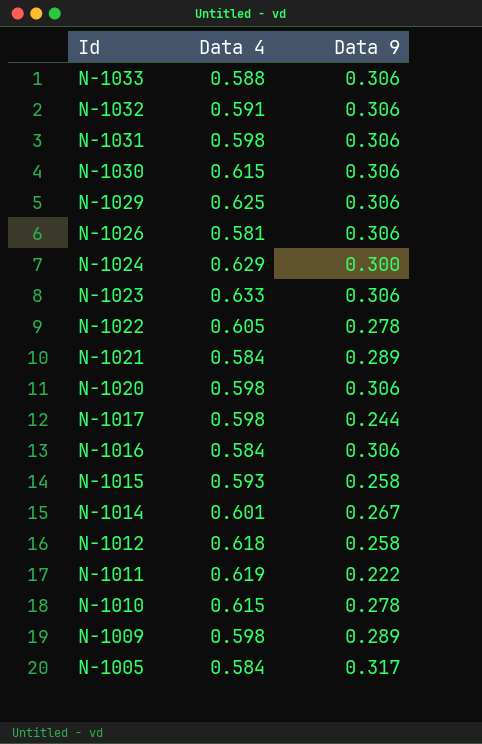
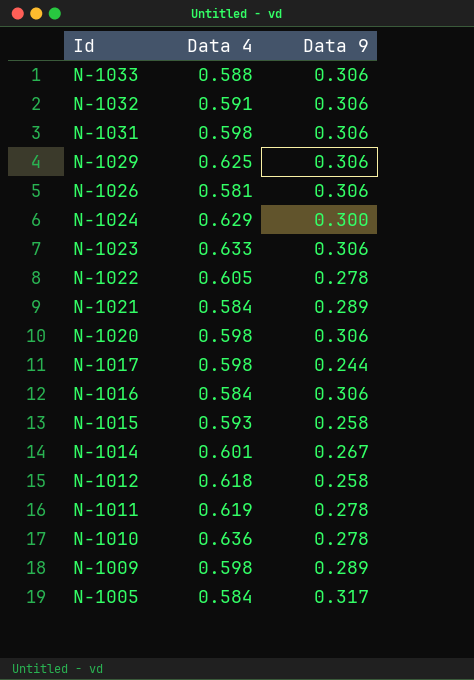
row N-1030: 0.615 | 0.306 -> none
N-1011 | Data 9: 0.222 -> 0.278
N-1010 | Data 4: 0.615 -> 0.636

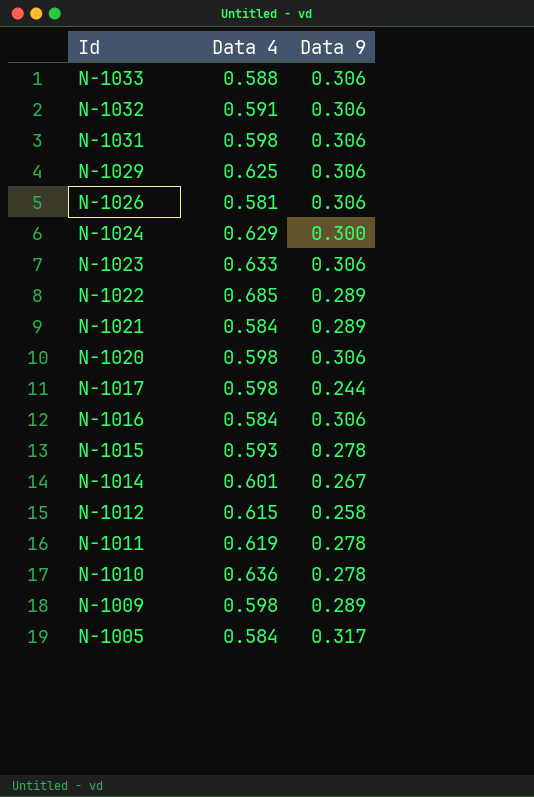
N-1022 | Data 4: 0.605 -> 0.685
N-1022 | Data 9: 0.278 -> 0.289
N-1015 | Data 9: 0.258 -> 0.278
N-1012 | Data 4: 0.618 -> 0.615

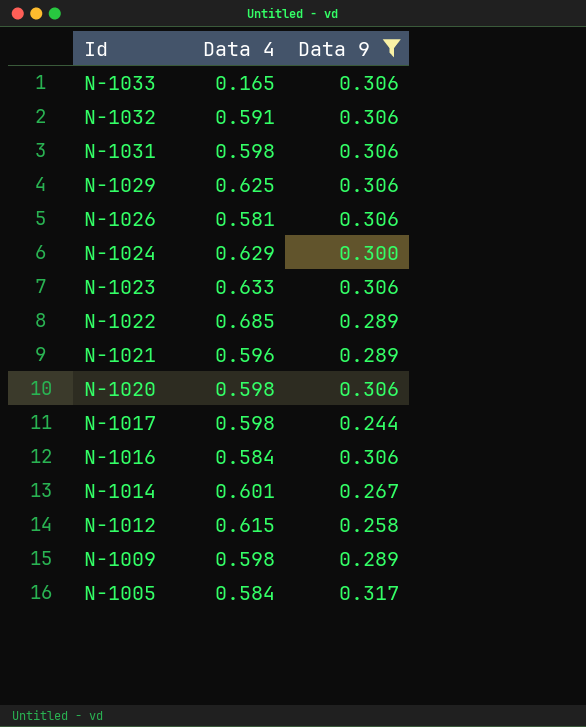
filter: none -> Data 9 != 0.278
N-1033 | Data 4: 0.588 -> 0.165
N-1021 | Data 4: 0.584 -> 0.596

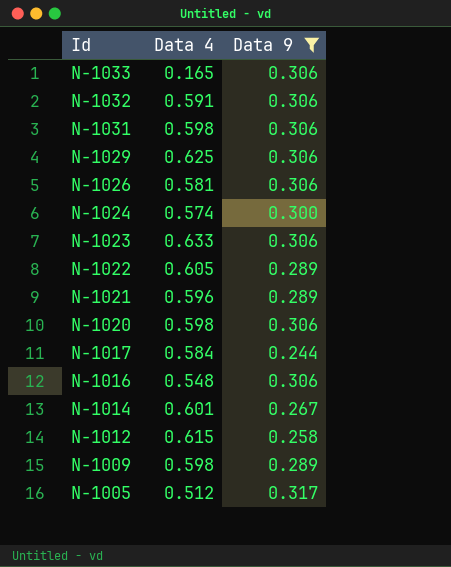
N-1024 | Data 4: 0.629 -> 0.574
N-1022 | Data 4: 0.685 -> 0.605
N-1017 | Data 4: 0.598 -> 0.584
N-1016 | Data 4: 0.584 -> 0.548
N-1005 | Data 4: 0.584 -> 0.512

